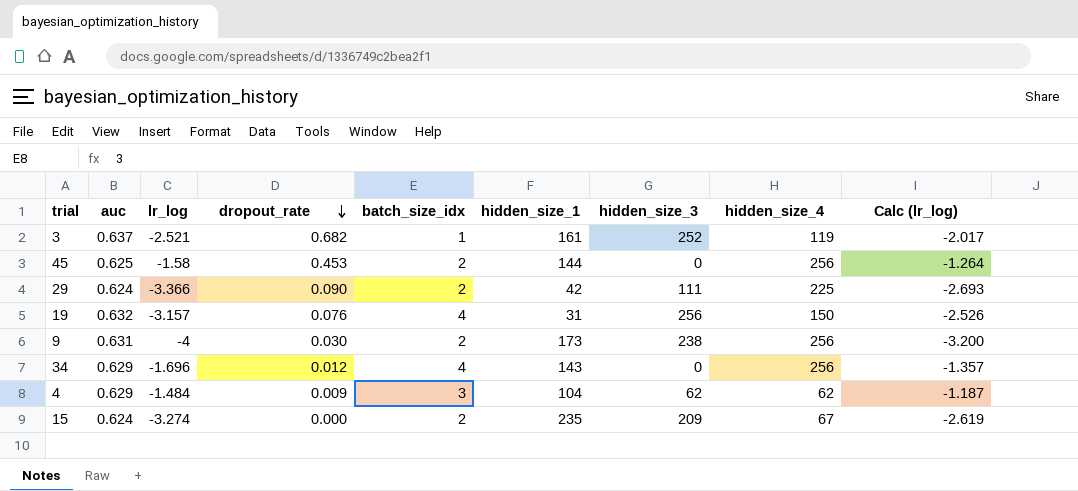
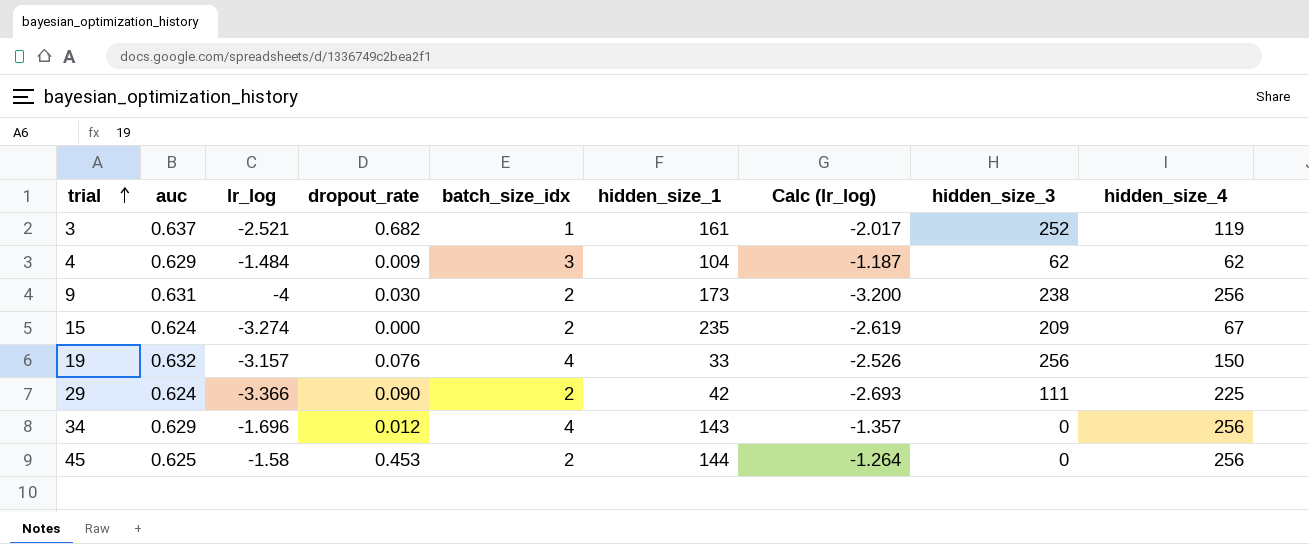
row order: dropout_rate descending -> trial ascending
column Calc (lr_log) | position: 9 -> 7
19 | hidden_size_1: 31 -> 33

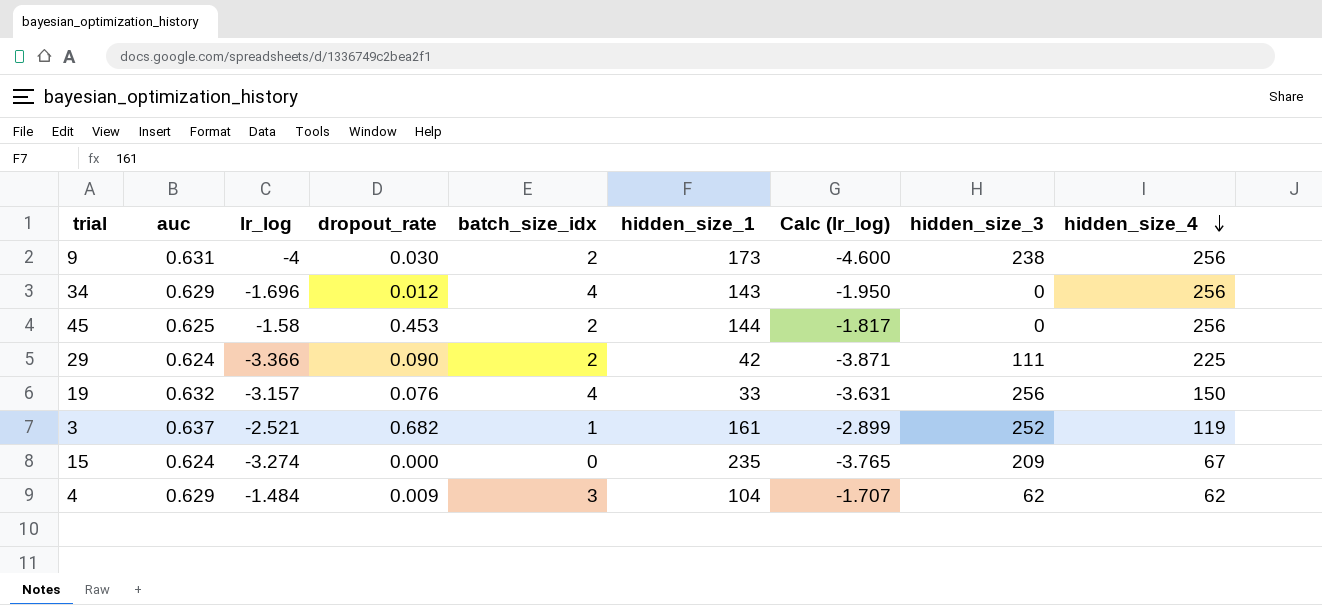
row order: trial ascending -> hidden_size_4 descending
column Calc (lr_log) | formula: [lr_log] * 0.8 -> [lr_log] * 1.15
15 | batch_size_idx: 2 -> 0

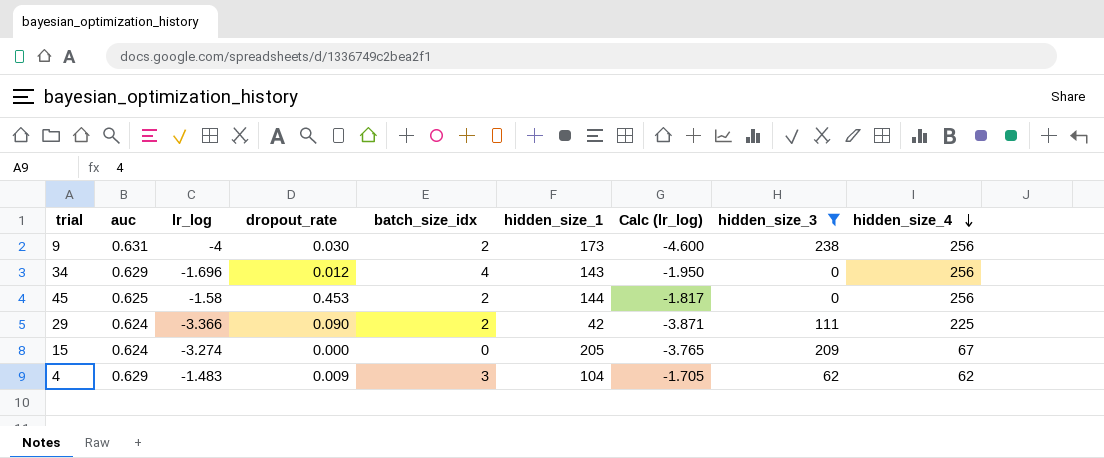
filter: none -> hidden_size_3 <= 238
15 | hidden_size_1: 235 -> 205
4 | lr_log: -1.484 -> -1.483
4 | Calc (lr_log): -1.707 -> -1.705

